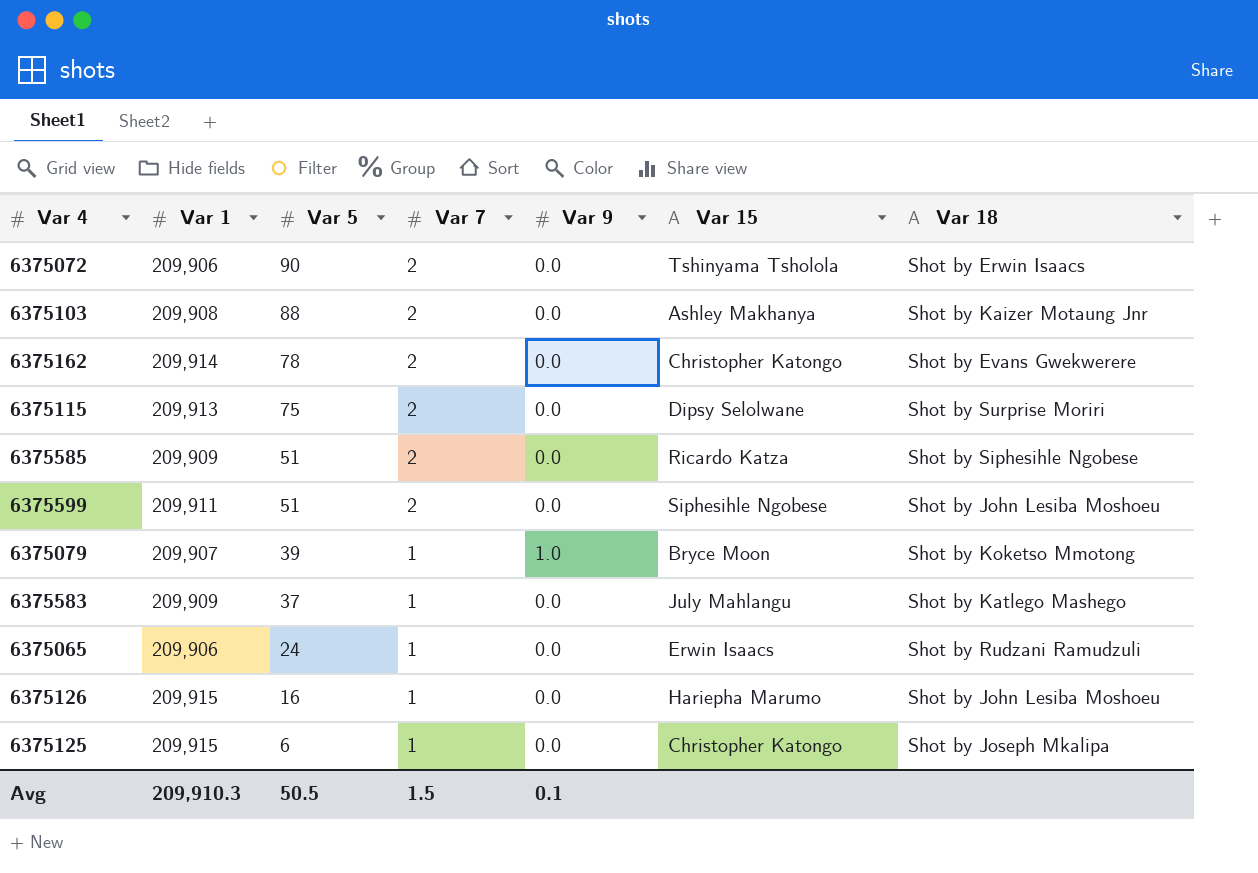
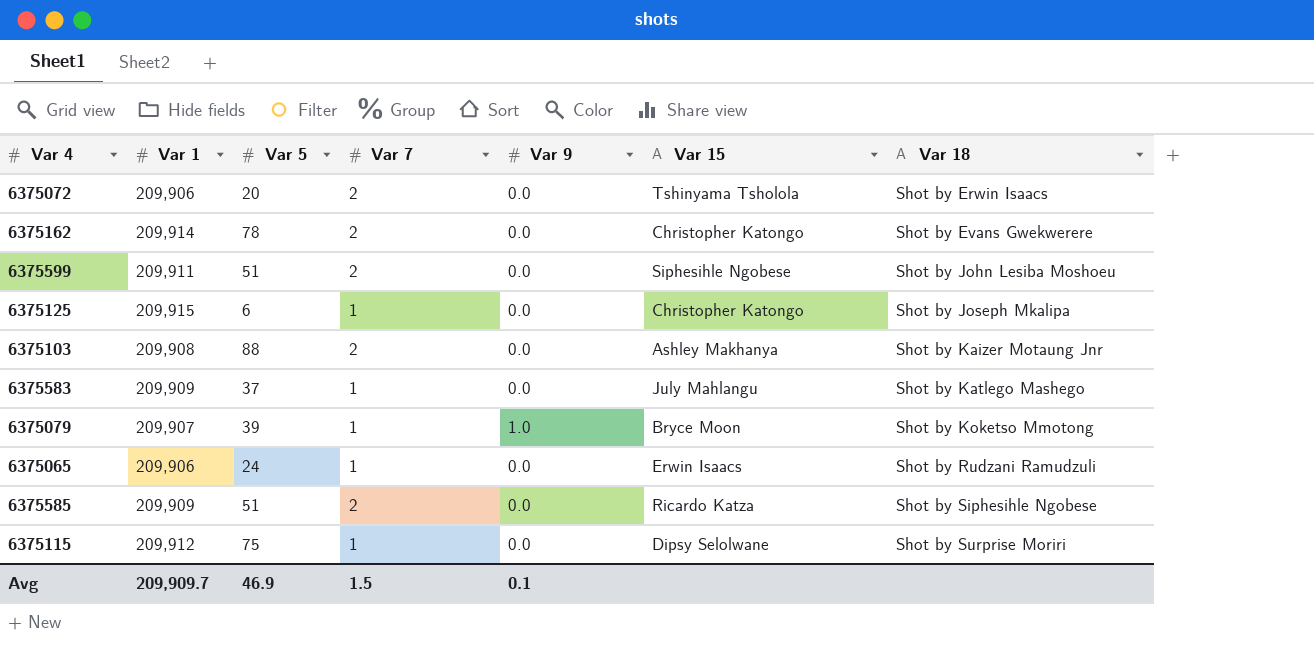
row order: Var 5 descending -> Var 18 ascending
row 6375126: 209,915 | 16 | 1 | 0.0 | Hariepha Marumo | Shot by John Lesiba Moshoeu -> none
6375072 | Var 5: 90 -> 20
6375115 | Var 1: 209,913 -> 209,912
6375115 | Var 7: 2 -> 1
Avg | Var 1: 209,910.3 -> 209,909.7
Avg | Var 5: 50.5 -> 46.9

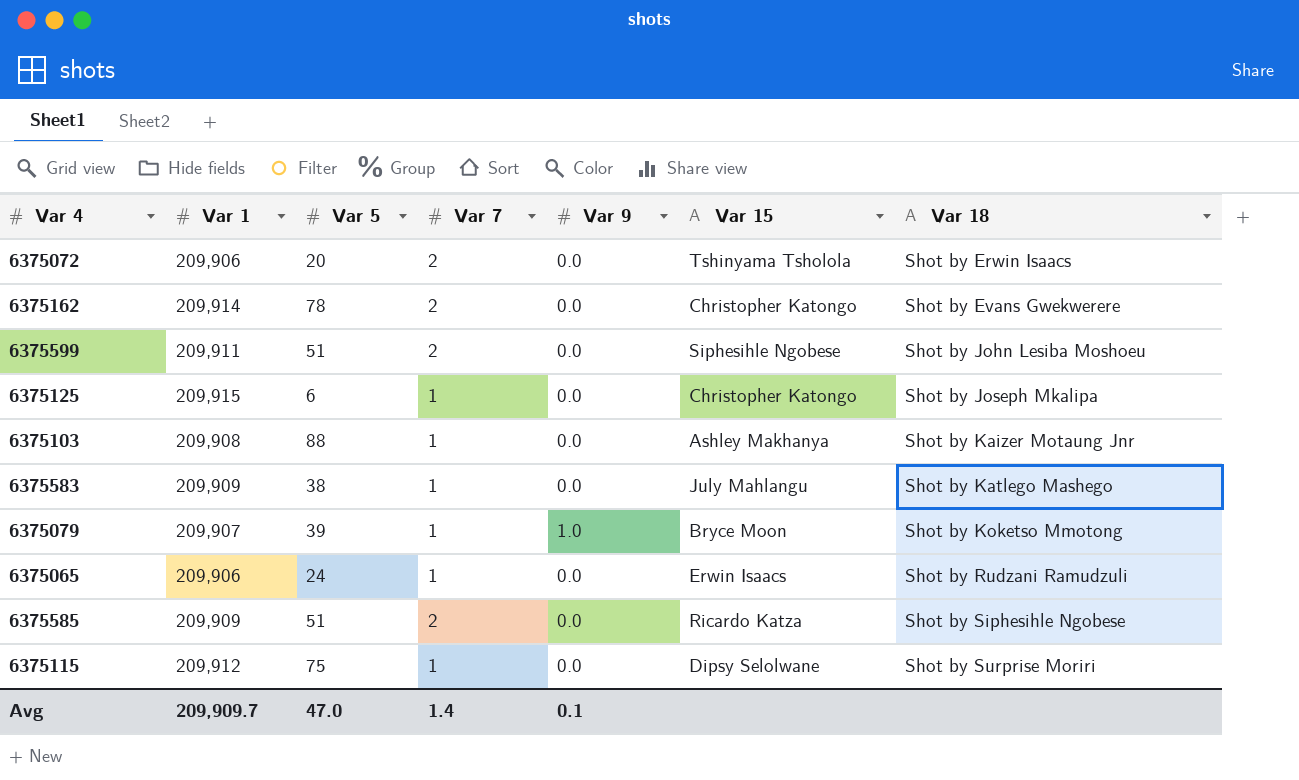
6375103 | Var 7: 2 -> 1
6375583 | Var 5: 37 -> 38
Avg | Var 5: 46.9 -> 47.0
Avg | Var 7: 1.5 -> 1.4

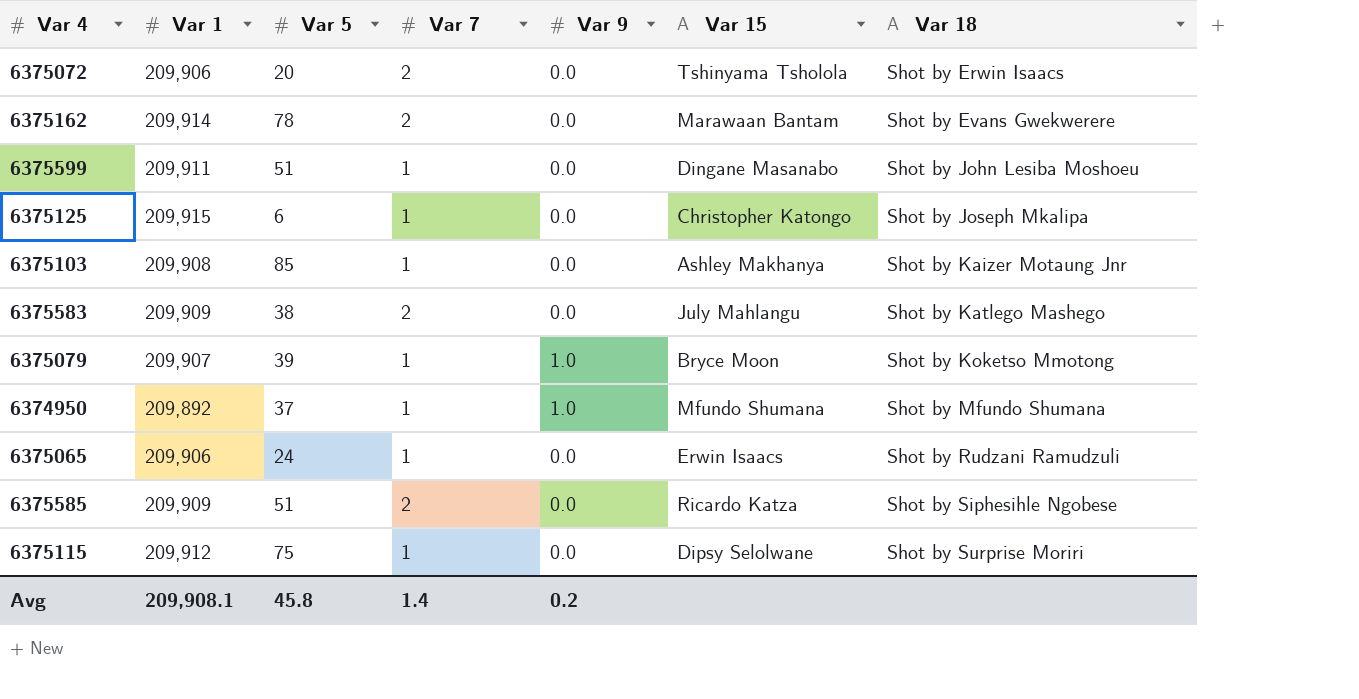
6375162 | Var 15: Christopher Katongo -> Marawaan Bantam
6375599 | Var 7: 2 -> 1
6375599 | Var 15: Siphesihle Ngobese -> Dingane Masanabo
6375103 | Var 5: 88 -> 85
6375583 | Var 7: 1 -> 2
row 6374950: none -> 209,892 | 37 | 1 | 1.0 | Mfundo Shumana | Shot by Mfundo Shumana
Avg | Var 1: 209,909.7 -> 209,908.1
Avg | Var 5: 47.0 -> 45.8
Avg | Var 9: 0.1 -> 0.2

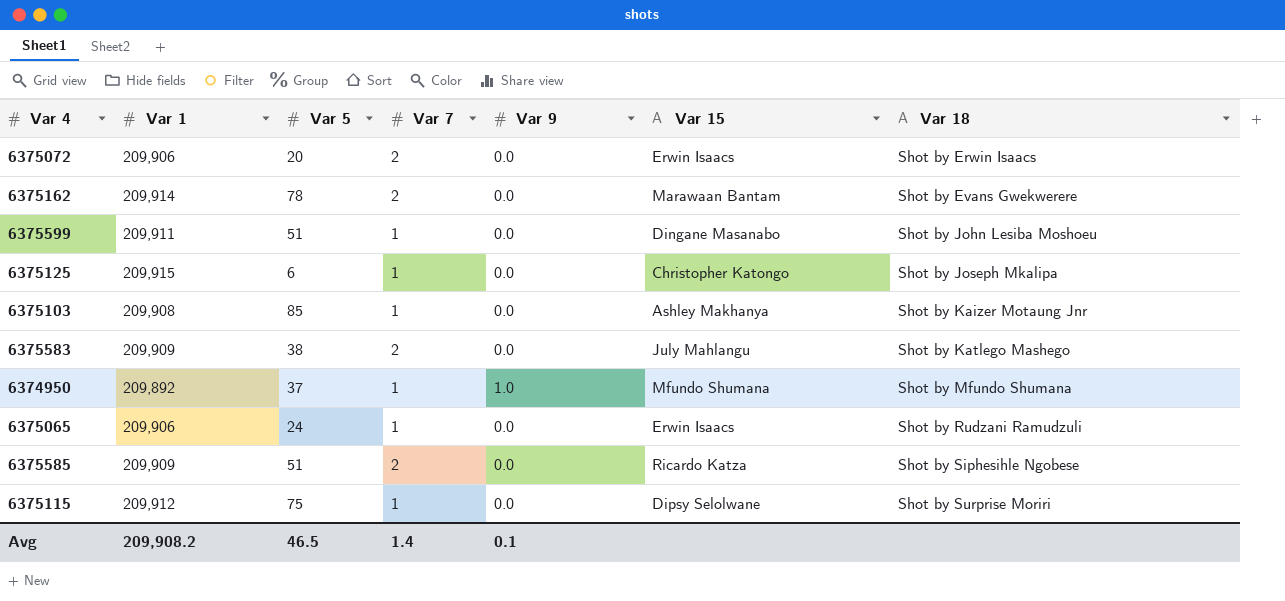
row 6375079: 209,907 | 39 | 1 | 1.0 | Bryce Moon | Shot by Koketso Mmotong -> none
6375072 | Var 15: Tshinyama Tsholola -> Erwin Isaacs
Avg | Var 1: 209,908.1 -> 209,908.2
Avg | Var 5: 45.8 -> 46.5
Avg | Var 9: 0.2 -> 0.1

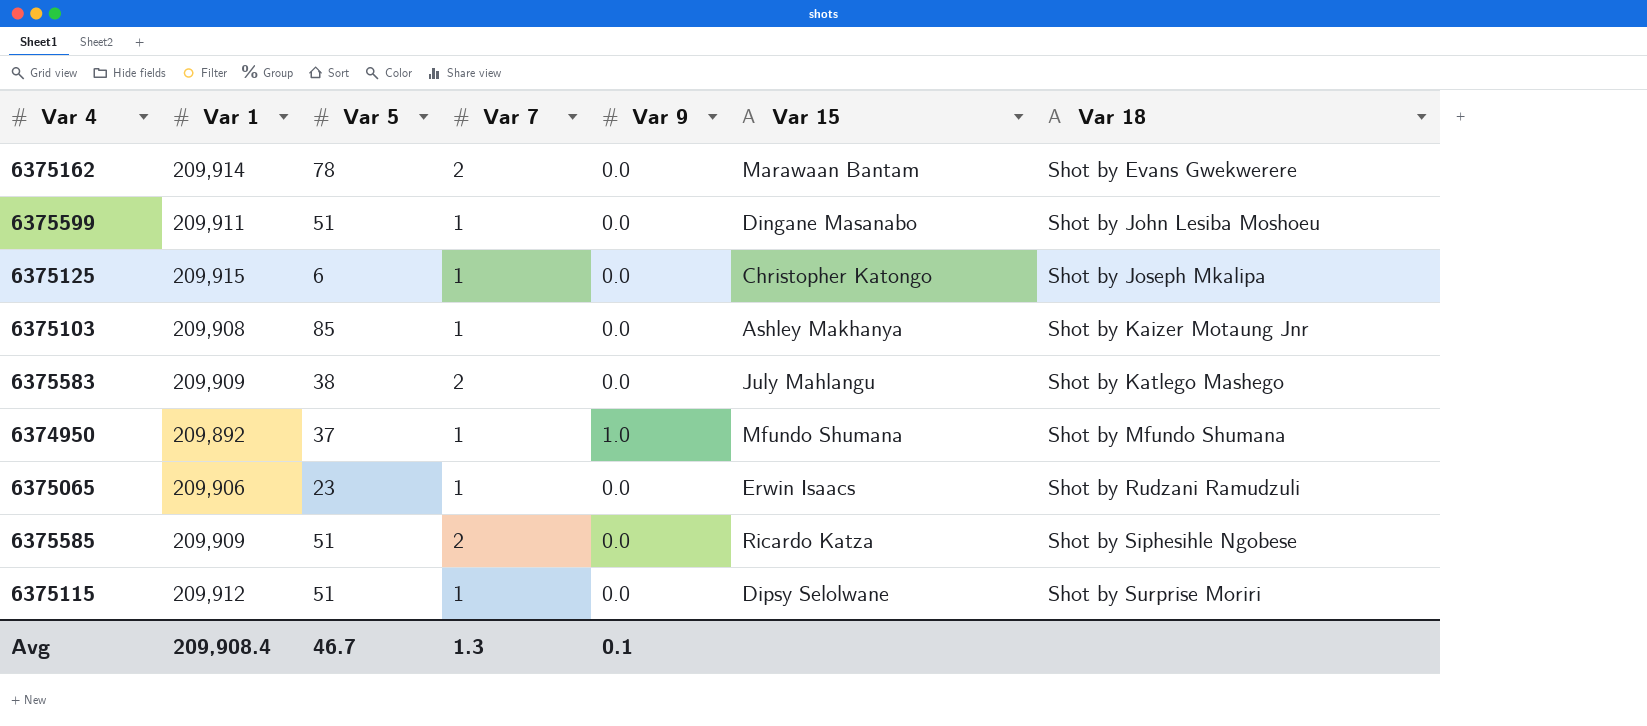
row 6375072: 209,906 | 20 | 2 | 0.0 | Erwin Isaacs | Shot by Erwin Isaacs -> none
6375065 | Var 5: 24 -> 23
6375115 | Var 5: 75 -> 51
Avg | Var 1: 209,908.2 -> 209,908.4
Avg | Var 5: 46.5 -> 46.7
Avg | Var 7: 1.4 -> 1.3

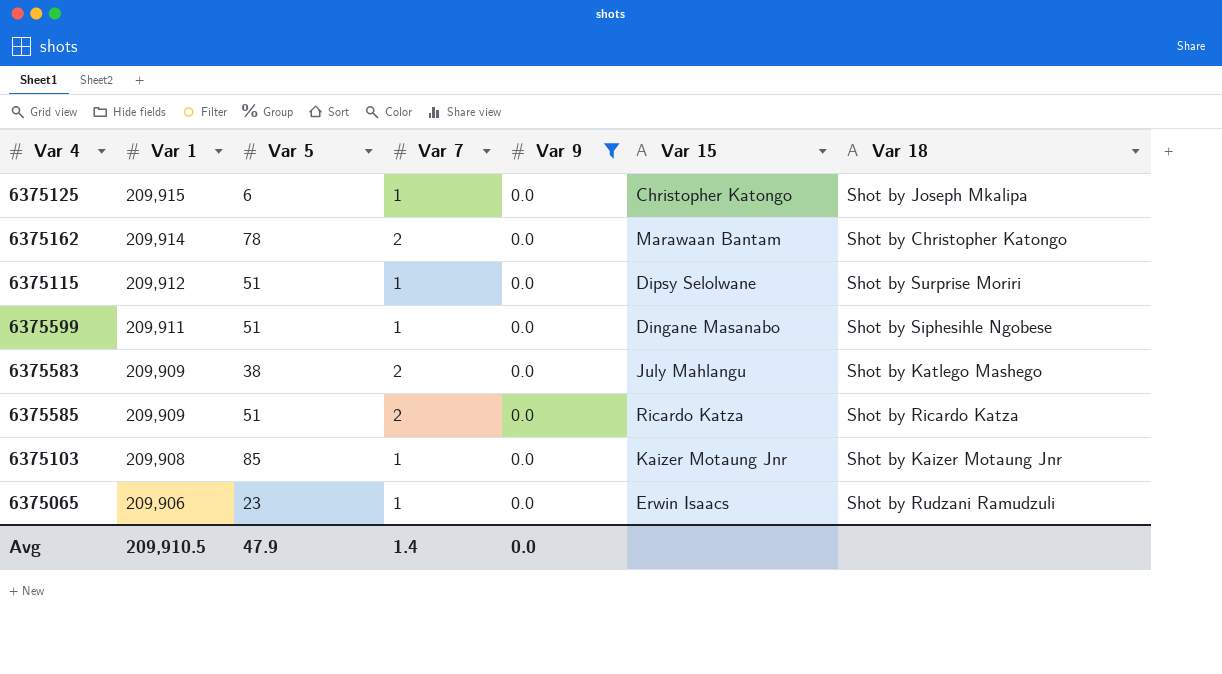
filter: none -> Var 9 = 0.0
row order: Var 18 ascending -> Var 1 descending
6375162 | Var 18: Shot by Evans Gwekwerere -> Shot by Christopher Katongo
6375599 | Var 18: Shot by John Lesiba Moshoeu -> Shot by Siphesihle Ngobese
6375585 | Var 18: Shot by Siphesihle Ngobese -> Shot by Ricardo Katza
6375103 | Var 15: Ashley Makhanya -> Kaizer Motaung Jnr
Avg | Var 1: 209,908.4 -> 209,910.5
Avg | Var 5: 46.7 -> 47.9
Avg | Var 7: 1.3 -> 1.4
Avg | Var 9: 0.1 -> 0.0

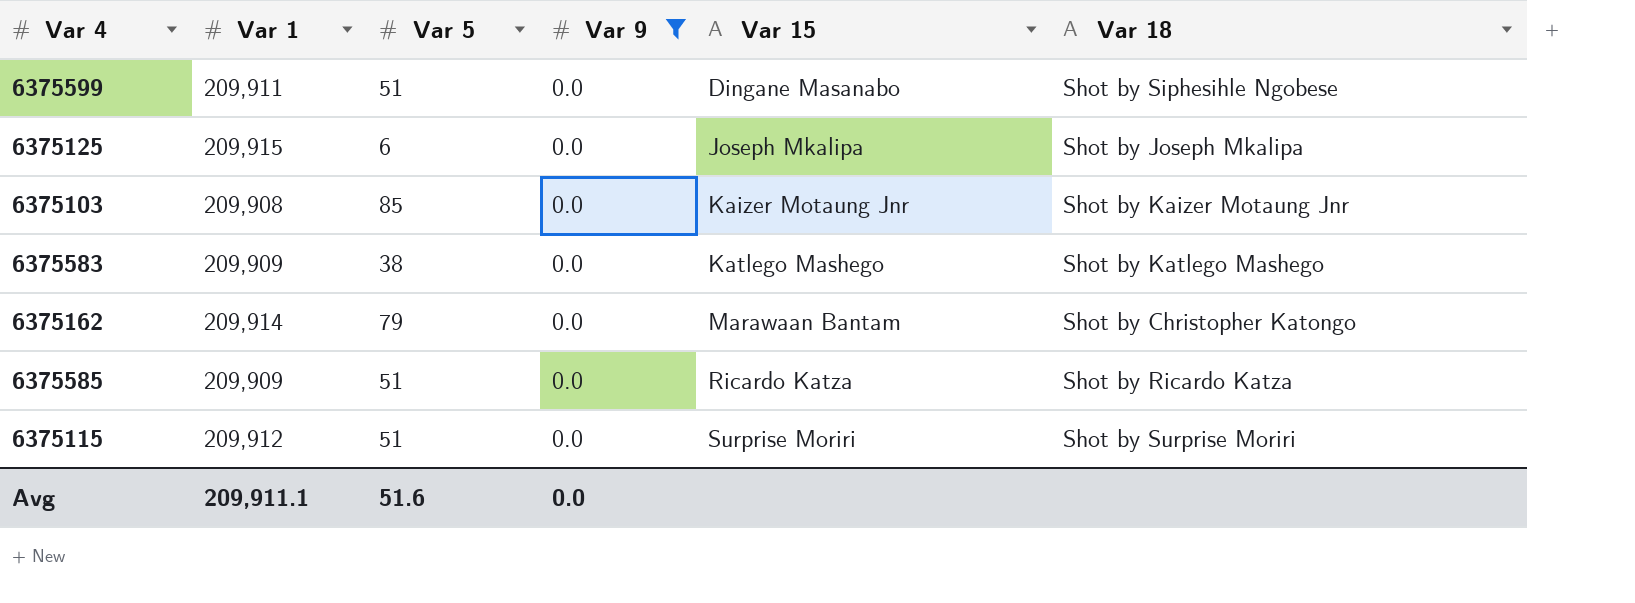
row order: Var 1 descending -> Var 15 ascending
column Var 7 | position: 4 -> none
row 6375065: 209,906 | 23 | 1 | 0.0 | Erwin Isaacs | Shot by Rudzani Ramudzuli -> none
6375125 | Var 15: Christopher Katongo -> Joseph Mkalipa
6375583 | Var 15: July Mahlangu -> Katlego Mashego
6375162 | Var 5: 78 -> 79
6375115 | Var 15: Dipsy Selolwane -> Surprise Moriri
Avg | Var 1: 209,910.5 -> 209,911.1
Avg | Var 5: 47.9 -> 51.6

